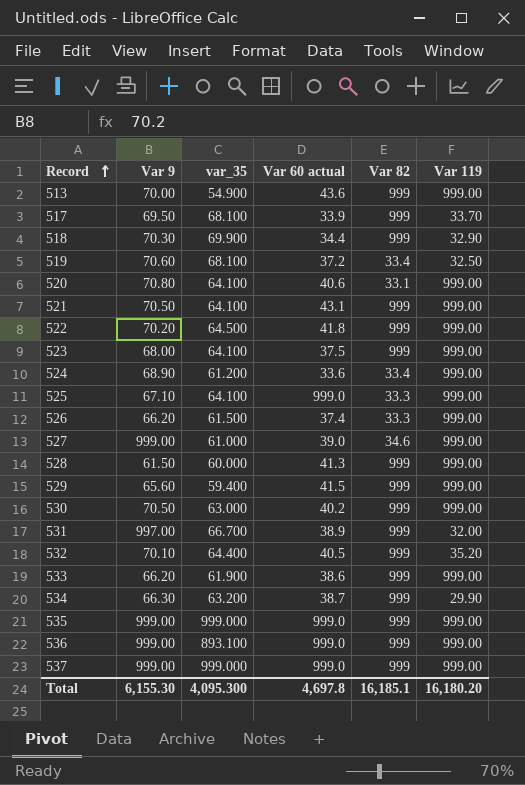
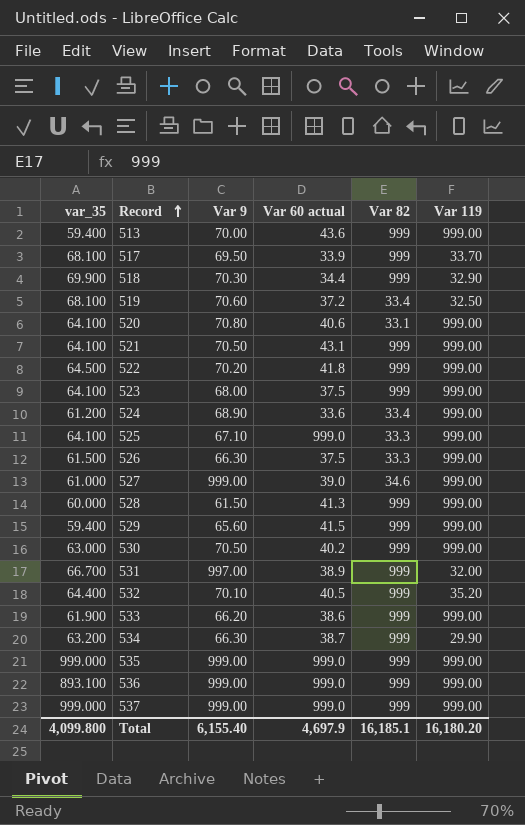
column var_35 | position: 3 -> 1
513 | var_35: 54.900 -> 59.400
526 | Var 9: 66.20 -> 66.30
526 | Var 60 actual: 37.4 -> 37.5
Total | var_35: 4,095.300 -> 4,099.800
Total | Var 9: 6,155.30 -> 6,155.40
Total | Var 60 actual: 4,697.8 -> 4,697.9

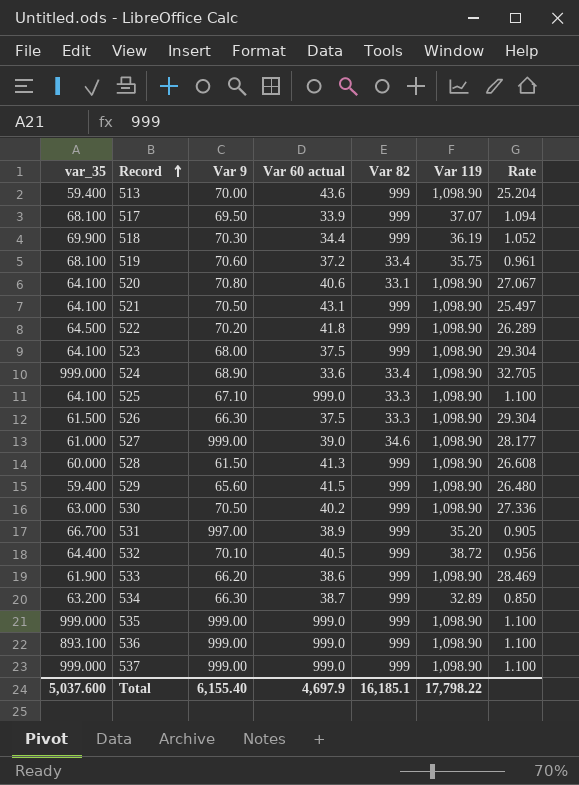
column Rate | formula: none -> [Var 119] / [Var 60 actual]
513 | Var 119: 999.00 -> 1,098.90
517 | Var 119: 33.70 -> 37.07
518 | Var 119: 32.90 -> 36.19
519 | Var 119: 32.50 -> 35.75
520 | Var 119: 999.00 -> 1,098.90
521 | Var 119: 999.00 -> 1,098.90
522 | Var 119: 999.00 -> 1,098.90
523 | Var 119: 999.00 -> 1,098.90
524 | var_35: 61.200 -> 999.000
524 | Var 119: 999.00 -> 1,098.90
525 | Var 119: 999.00 -> 1,098.90
526 | Var 119: 999.00 -> 1,098.90
527 | Var 119: 999.00 -> 1,098.90
528 | Var 119: 999.00 -> 1,098.90
529 | Var 119: 999.00 -> 1,098.90
530 | Var 119: 999.00 -> 1,098.90
531 | Var 119: 32.00 -> 35.20
532 | Var 119: 35.20 -> 38.72
533 | Var 119: 999.00 -> 1,098.90
534 | Var 119: 29.90 -> 32.89
535 | Var 119: 999.00 -> 1,098.90
536 | Var 119: 999.00 -> 1,098.90
537 | Var 119: 999.00 -> 1,098.90
Total | var_35: 4,099.800 -> 5,037.600
Total | Var 119: 16,180.20 -> 17,798.22

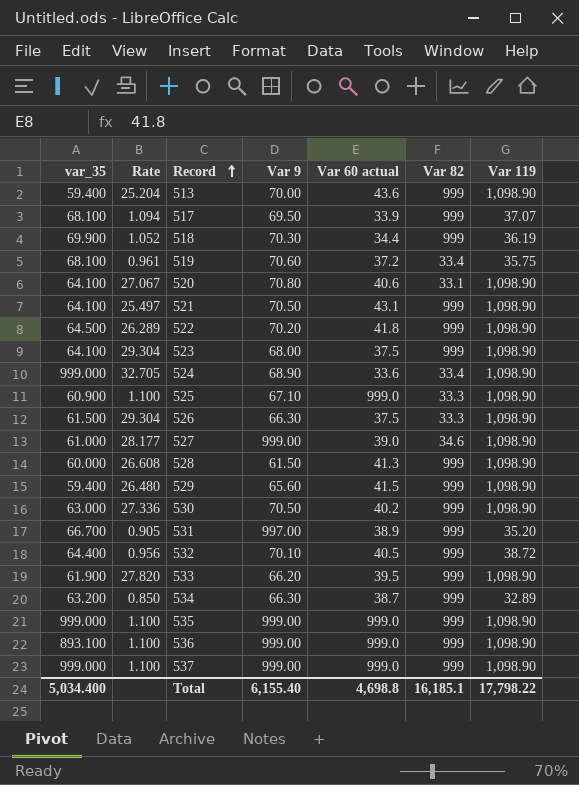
column Rate | position: 7 -> 2
525 | var_35: 64.100 -> 60.900
533 | Rate: 28.469 -> 27.820
533 | Var 60 actual: 38.6 -> 39.5
Total | var_35: 5,037.600 -> 5,034.400
Total | Var 60 actual: 4,697.9 -> 4,698.8

